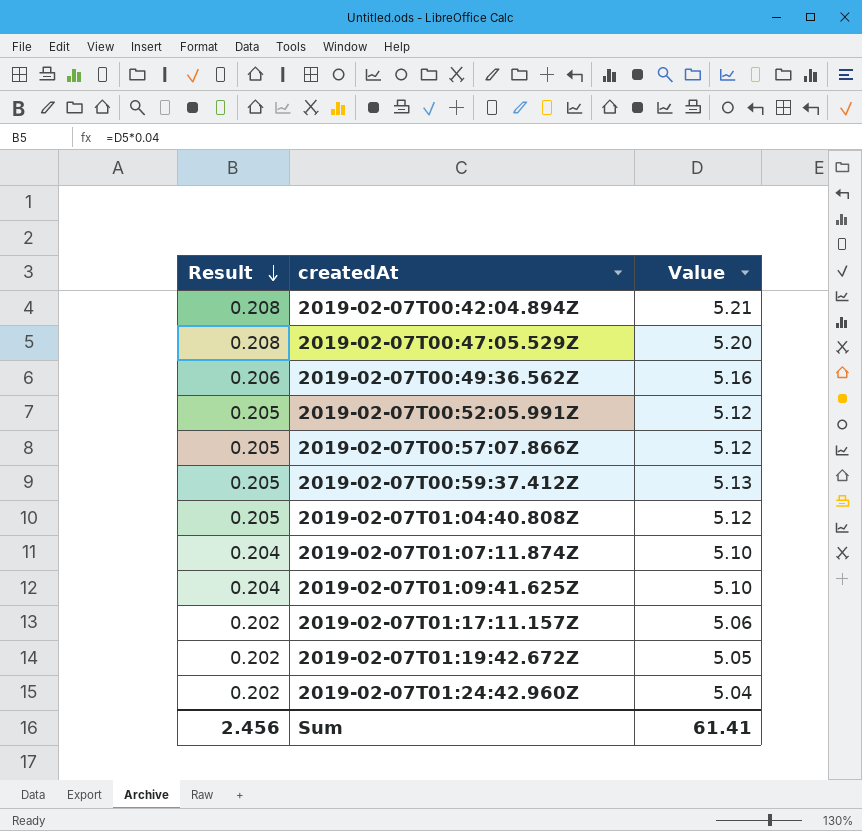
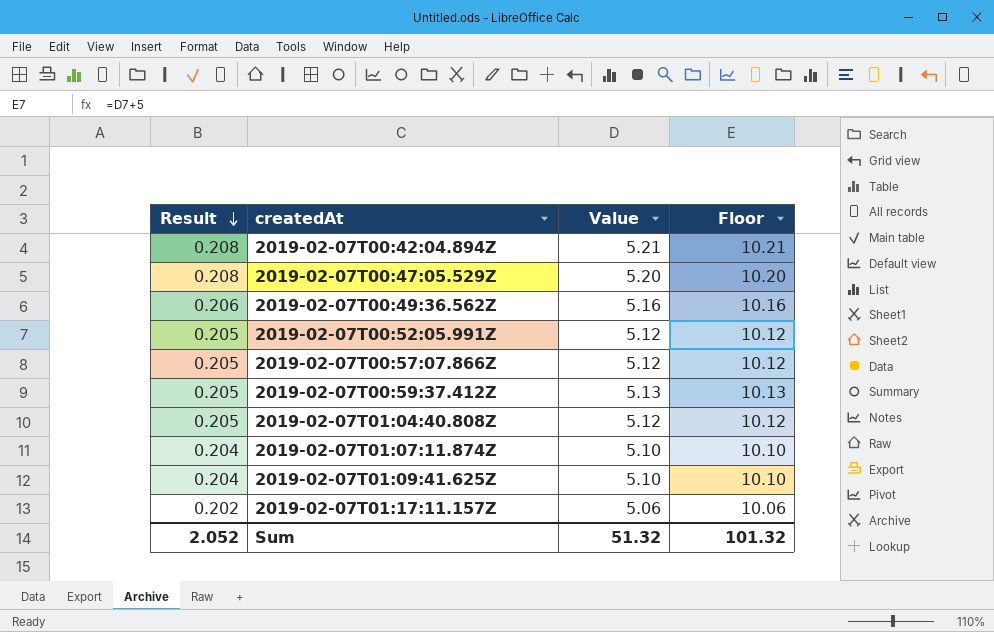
column Floor | formula: none -> [Value] + 5
row 2019-02-07T01:19:42.672Z: 0.202 | 5.05 -> none
row 2019-02-07T01:24:42.960Z: 0.202 | 5.04 -> none
Sum | Result: 2.456 -> 2.052
Sum | Value: 61.41 -> 51.32

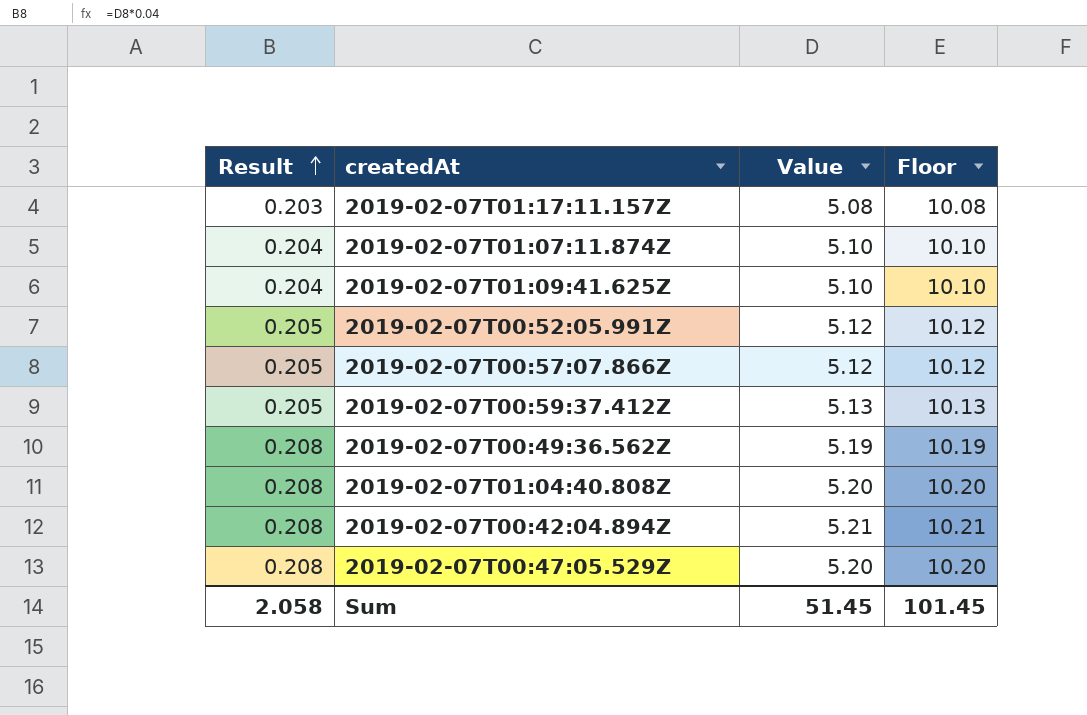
row order: Result descending -> Result ascending
2019-02-07T01:17:11.157Z | Result: 0.202 -> 0.203
2019-02-07T01:17:11.157Z | Value: 5.06 -> 5.08
2019-02-07T01:17:11.157Z | Floor: 10.06 -> 10.08
2019-02-07T00:49:36.562Z | Result: 0.206 -> 0.208
2019-02-07T00:49:36.562Z | Value: 5.16 -> 5.19
2019-02-07T00:49:36.562Z | Floor: 10.16 -> 10.19
2019-02-07T01:04:40.808Z | Result: 0.205 -> 0.208
2019-02-07T01:04:40.808Z | Value: 5.12 -> 5.20
2019-02-07T01:04:40.808Z | Floor: 10.12 -> 10.20
Sum | Result: 2.052 -> 2.058
Sum | Value: 51.32 -> 51.45
Sum | Floor: 101.32 -> 101.45

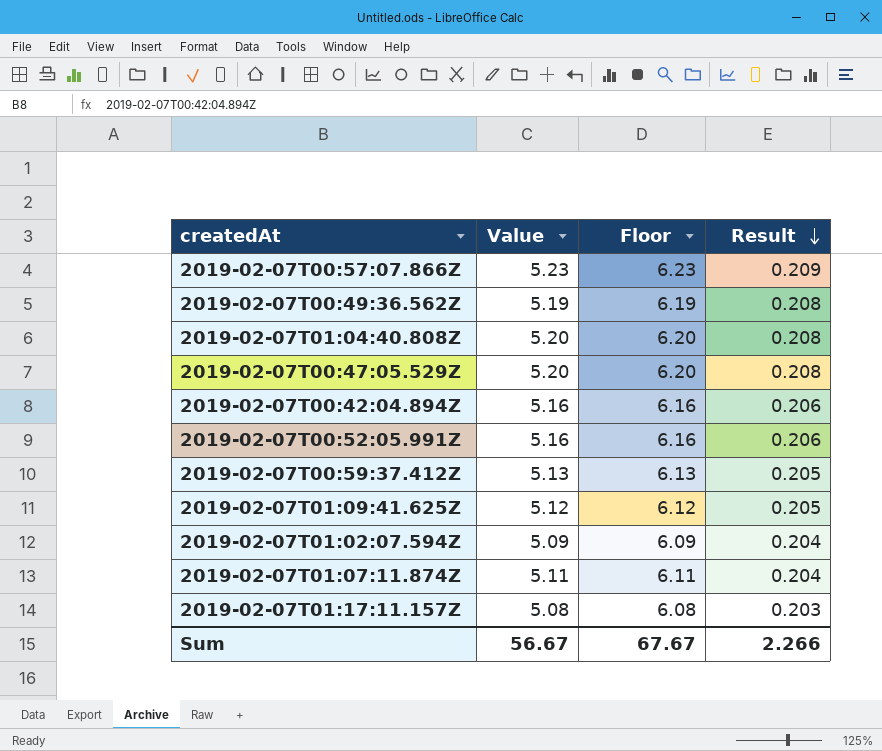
row order: Result ascending -> Result descending
column Floor | formula: [Value] + 5 -> [Value] + 1
column Result | position: 1 -> 4
2019-02-07T00:57:07.866Z | Value: 5.12 -> 5.23
2019-02-07T00:57:07.866Z | Result: 0.205 -> 0.209
2019-02-07T00:42:04.894Z | Value: 5.21 -> 5.16
2019-02-07T00:42:04.894Z | Result: 0.208 -> 0.206
2019-02-07T00:52:05.991Z | Value: 5.12 -> 5.16
2019-02-07T00:52:05.991Z | Result: 0.205 -> 0.206
2019-02-07T01:09:41.625Z | Value: 5.10 -> 5.12
2019-02-07T01:09:41.625Z | Result: 0.204 -> 0.205
row 2019-02-07T01:02:07.594Z: none -> 5.09 | 6.09 | 0.204
2019-02-07T01:07:11.874Z | Value: 5.10 -> 5.11
Sum | Value: 51.45 -> 56.67
Sum | Floor: 101.45 -> 67.67
Sum | Result: 2.058 -> 2.266

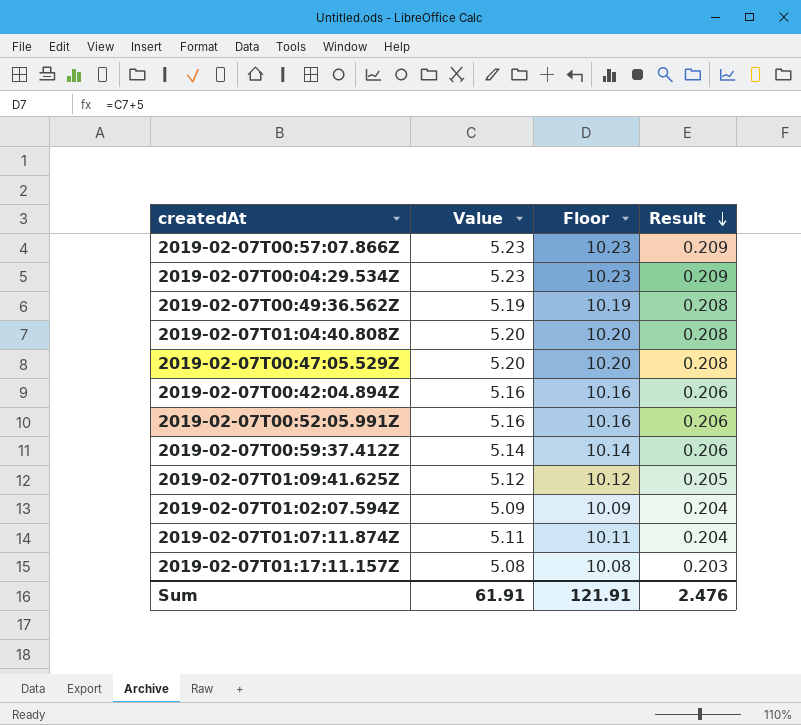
column Floor | formula: [Value] + 1 -> [Value] + 5
row 2019-02-07T00:04:29.534Z: none -> 5.23 | 10.23 | 0.209
2019-02-07T00:59:37.412Z | Value: 5.13 -> 5.14
2019-02-07T00:59:37.412Z | Result: 0.205 -> 0.206
Sum | Value: 56.67 -> 61.91
Sum | Floor: 67.67 -> 121.91
Sum | Result: 2.266 -> 2.476

